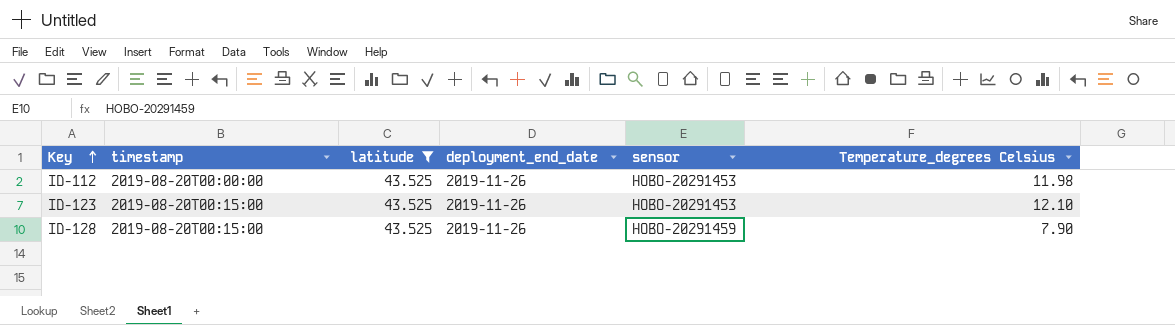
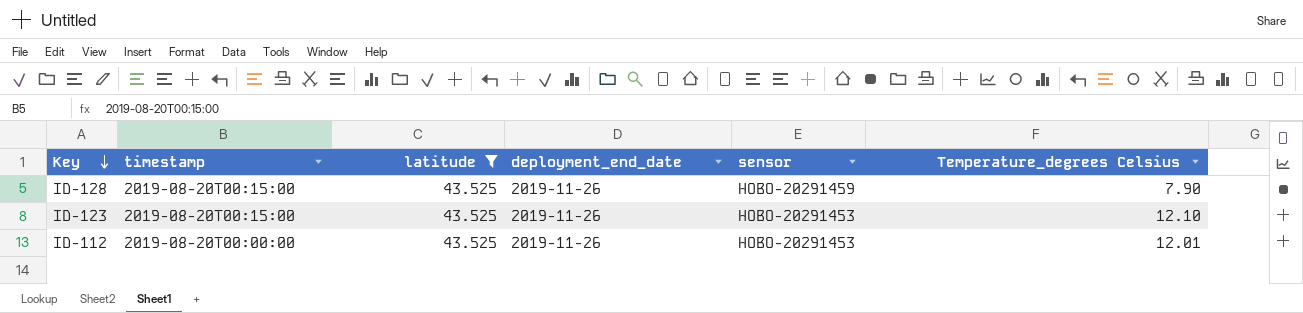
row order: Key ascending -> Key descending
ID-112 | Temperature_degrees Celsius: 11.98 -> 12.01

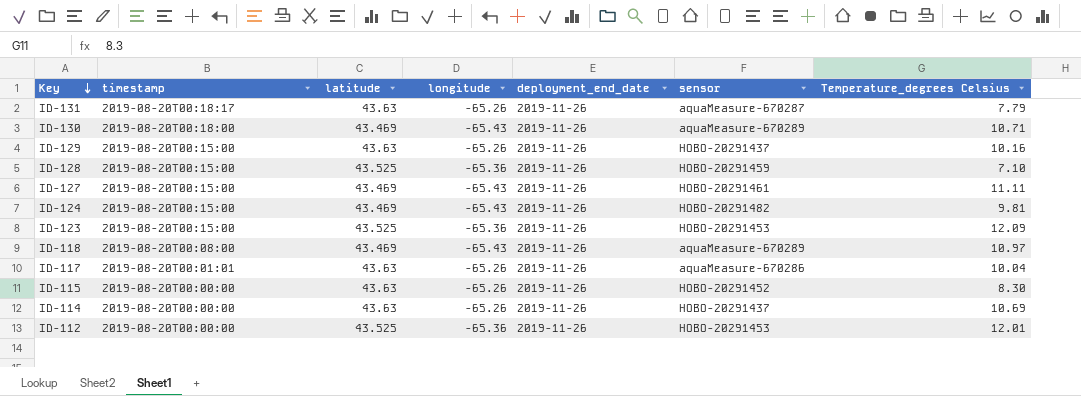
filter: latitude = 43.525 -> none
column longitude | position: none -> 4
ID-128 | Temperature_degrees Celsius: 7.90 -> 7.10
ID-123 | Temperature_degrees Celsius: 12.10 -> 12.09

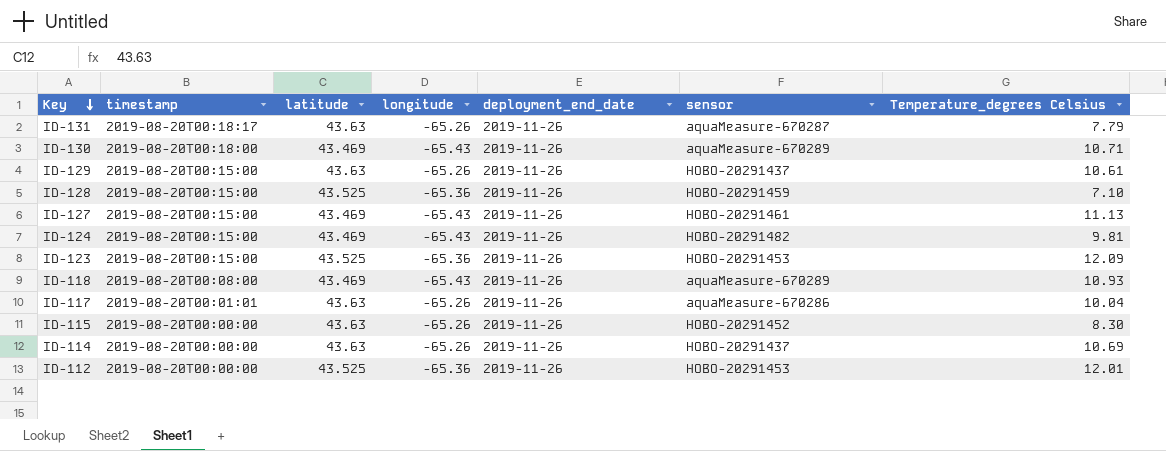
ID-129 | Temperature_degrees Celsius: 10.16 -> 10.61
ID-127 | Temperature_degrees Celsius: 11.11 -> 11.13
ID-118 | Temperature_degrees Celsius: 10.97 -> 10.93

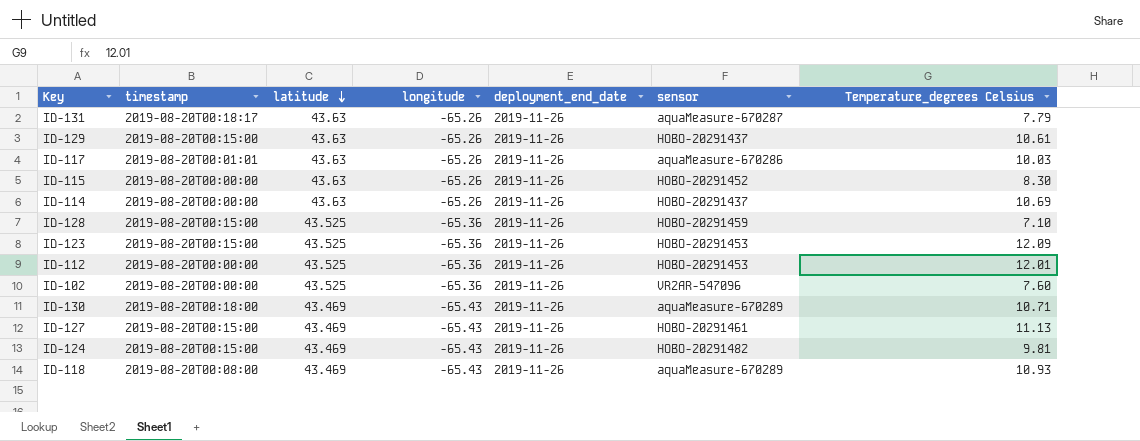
row order: Key descending -> latitude descending
ID-117 | Temperature_degrees Celsius: 10.04 -> 10.03
row ID-102: none -> 2019-08-20T00:00:00 | 43.525 | -65.36 | 2019-11-26 | VR2AR-547096 | 7.60

